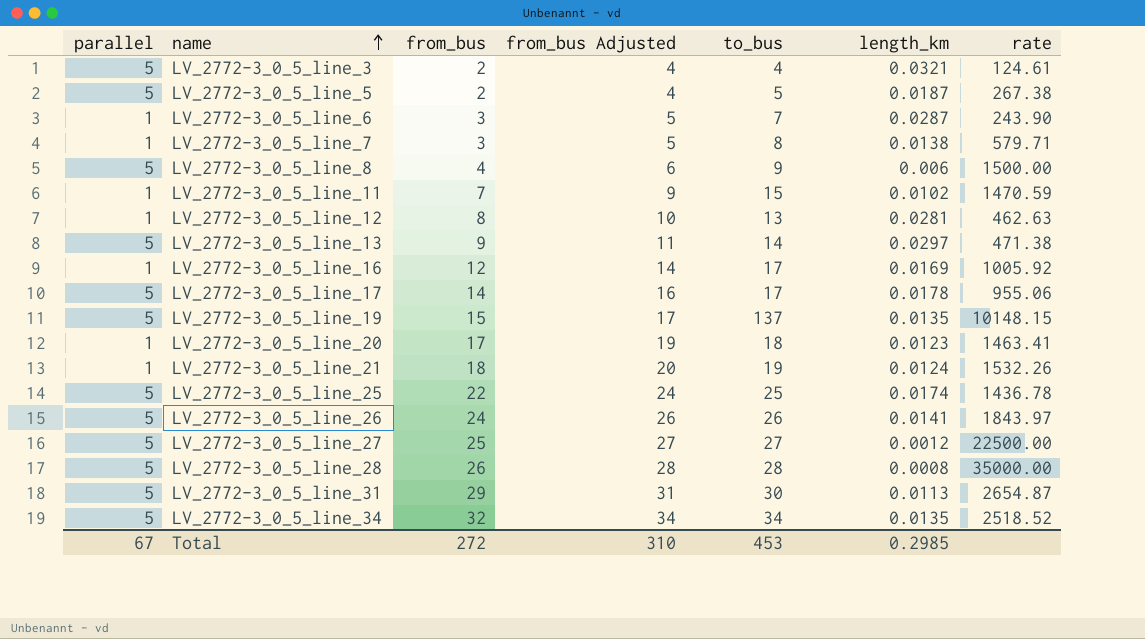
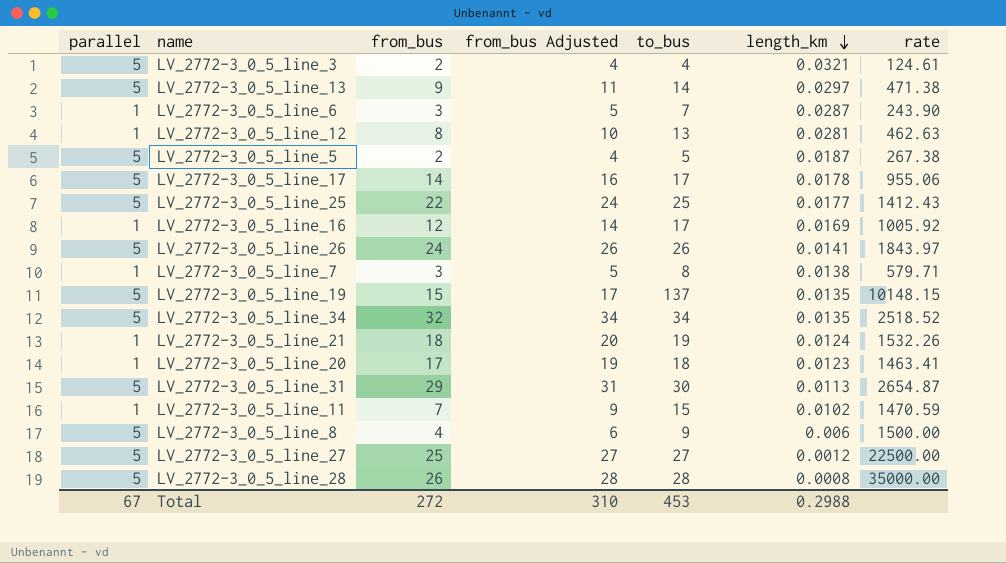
row order: name ascending -> length_km descending
LV_2772-3_0_5_line_25 | length_km: 0.0174 -> 0.0177
LV_2772-3_0_5_line_25 | rate: 1436.78 -> 1412.43
Total | length_km: 0.2985 -> 0.2988

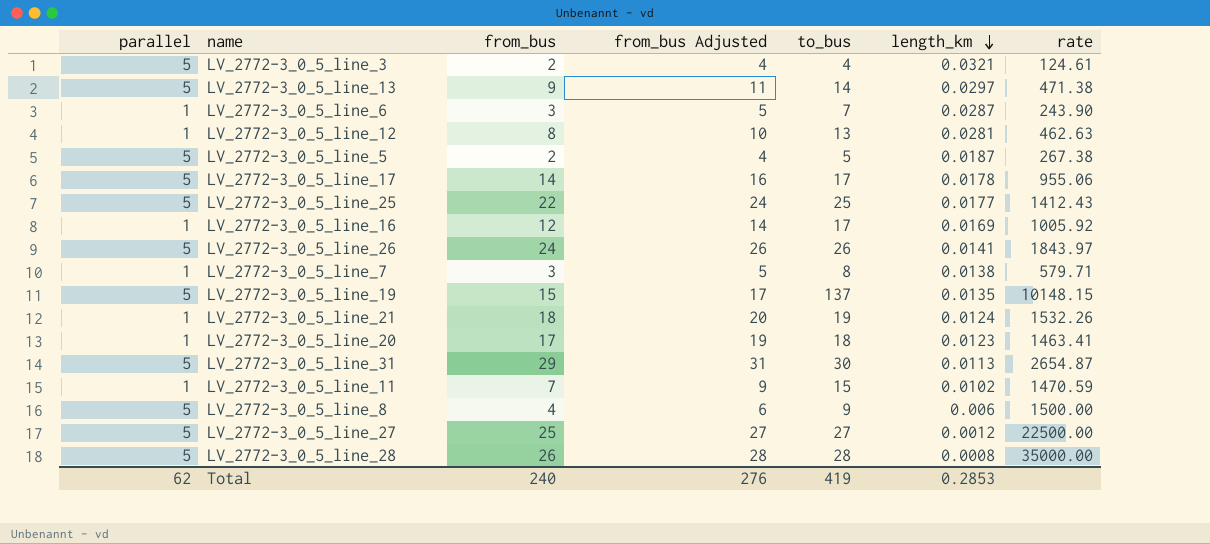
row LV_2772-3_0_5_line_34: 5 | 32 | 34 | 34 | 0.0135 | 2518.52 -> none
Total | parallel: 67 -> 62
Total | from_bus: 272 -> 240
Total | from_bus Adjusted: 310 -> 276
Total | to_bus: 453 -> 419
Total | length_km: 0.2988 -> 0.2853

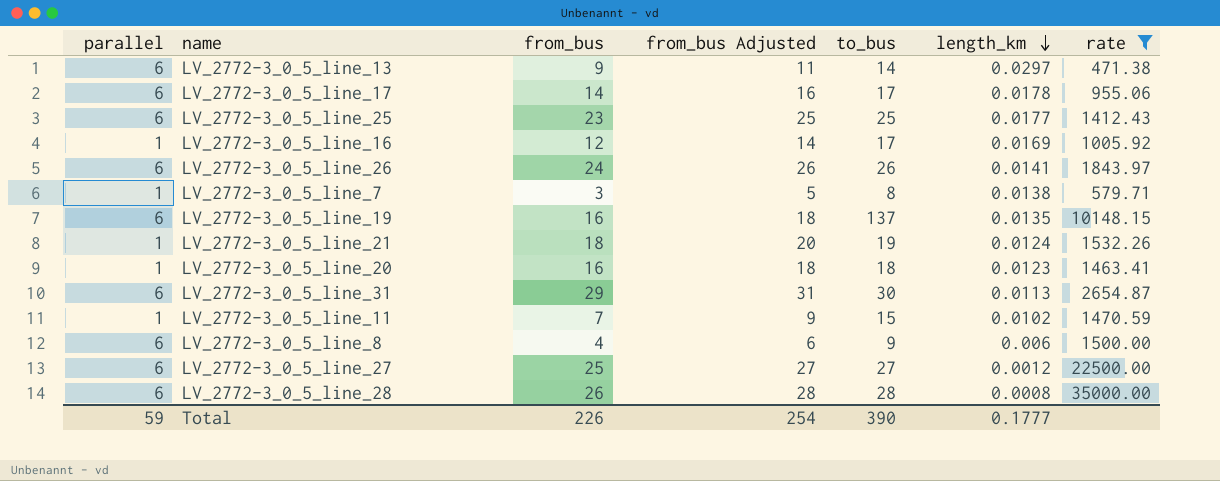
filter: none -> rate >= 471.38
LV_2772-3_0_5_line_13 | parallel: 5 -> 6
LV_2772-3_0_5_line_17 | parallel: 5 -> 6
LV_2772-3_0_5_line_25 | parallel: 5 -> 6
LV_2772-3_0_5_line_25 | from_bus: 22 -> 23
LV_2772-3_0_5_line_25 | from_bus Adjusted: 24 -> 25
LV_2772-3_0_5_line_26 | parallel: 5 -> 6
LV_2772-3_0_5_line_19 | parallel: 5 -> 6
LV_2772-3_0_5_line_19 | from_bus: 15 -> 16
LV_2772-3_0_5_line_19 | from_bus Adjusted: 17 -> 18
LV_2772-3_0_5_line_20 | from_bus: 17 -> 16
LV_2772-3_0_5_line_20 | from_bus Adjusted: 19 -> 18
LV_2772-3_0_5_line_31 | parallel: 5 -> 6
LV_2772-3_0_5_line_8 | parallel: 5 -> 6
LV_2772-3_0_5_line_27 | parallel: 5 -> 6
LV_2772-3_0_5_line_28 | parallel: 5 -> 6
Total | parallel: 62 -> 59
Total | from_bus: 240 -> 226
Total | from_bus Adjusted: 276 -> 254
Total | to_bus: 419 -> 390
Total | length_km: 0.2853 -> 0.1777

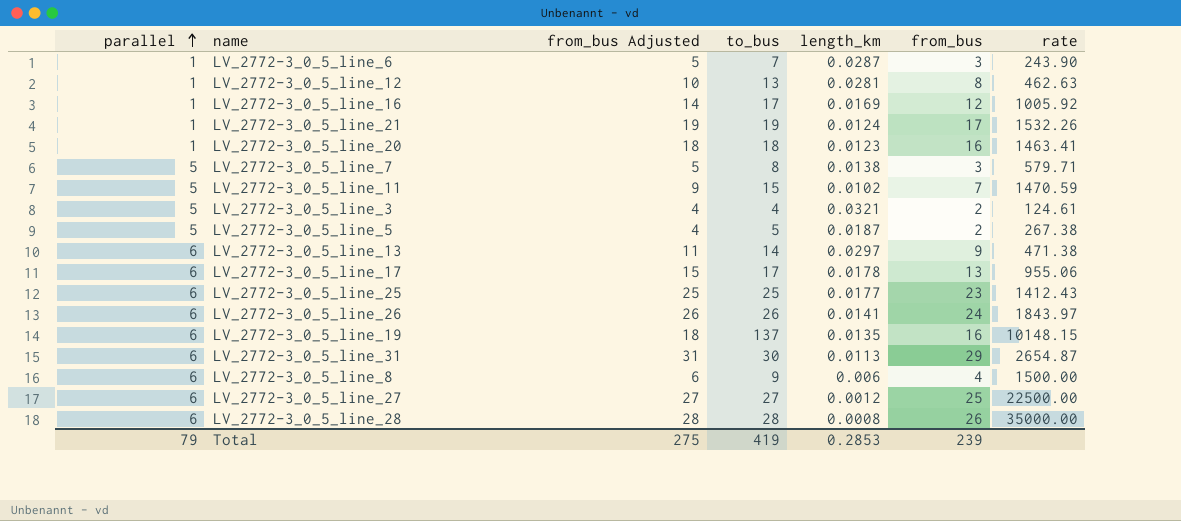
filter: rate >= 471.38 -> none
row order: length_km descending -> parallel ascending
column from_bus | position: 3 -> 6
LV_2772-3_0_5_line_21 | from_bus Adjusted: 20 -> 19
LV_2772-3_0_5_line_21 | from_bus: 18 -> 17
LV_2772-3_0_5_line_7 | parallel: 1 -> 5
LV_2772-3_0_5_line_11 | parallel: 1 -> 5
LV_2772-3_0_5_line_17 | from_bus Adjusted: 16 -> 15
LV_2772-3_0_5_line_17 | from_bus: 14 -> 13
Total | parallel: 59 -> 79
Total | from_bus Adjusted: 254 -> 275
Total | to_bus: 390 -> 419
Total | length_km: 0.1777 -> 0.2853
Total | from_bus: 226 -> 239

